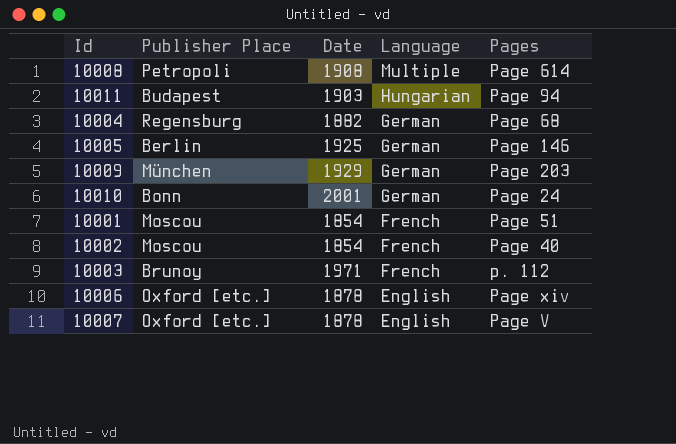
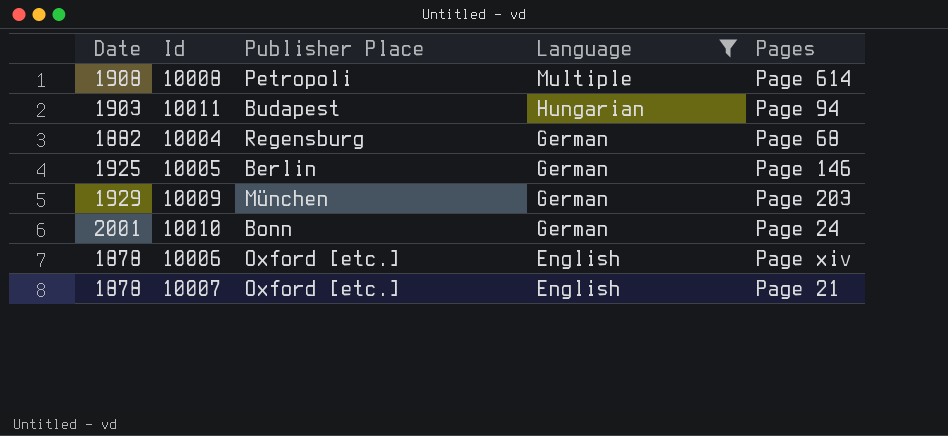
filter: none -> Language != French
column Date | position: 3 -> 1
10007 | Pages: Page V -> Page 21

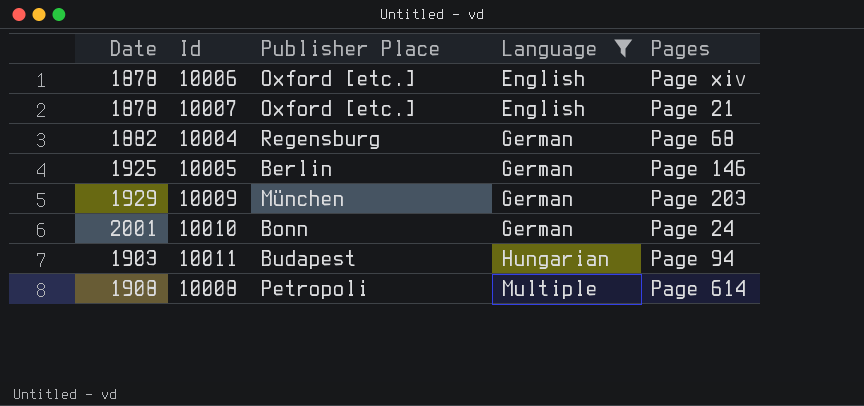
row order: Language descending -> Language ascending

